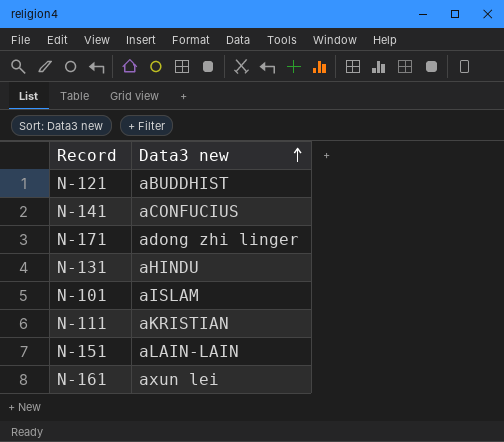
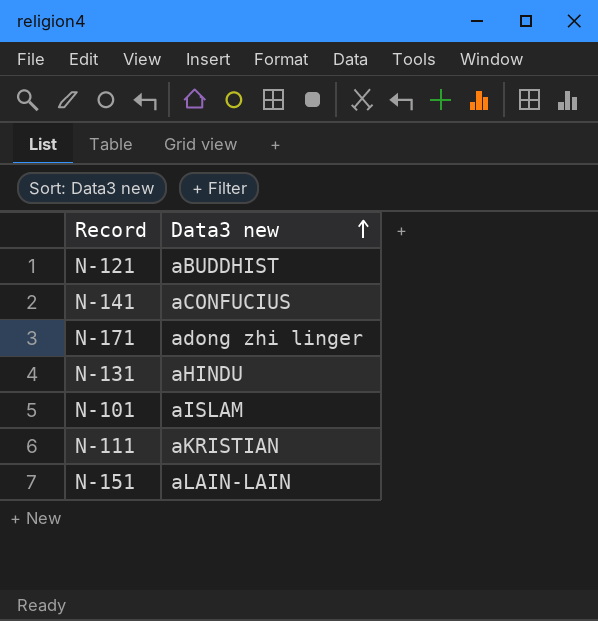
row N-161: axun lei -> none

